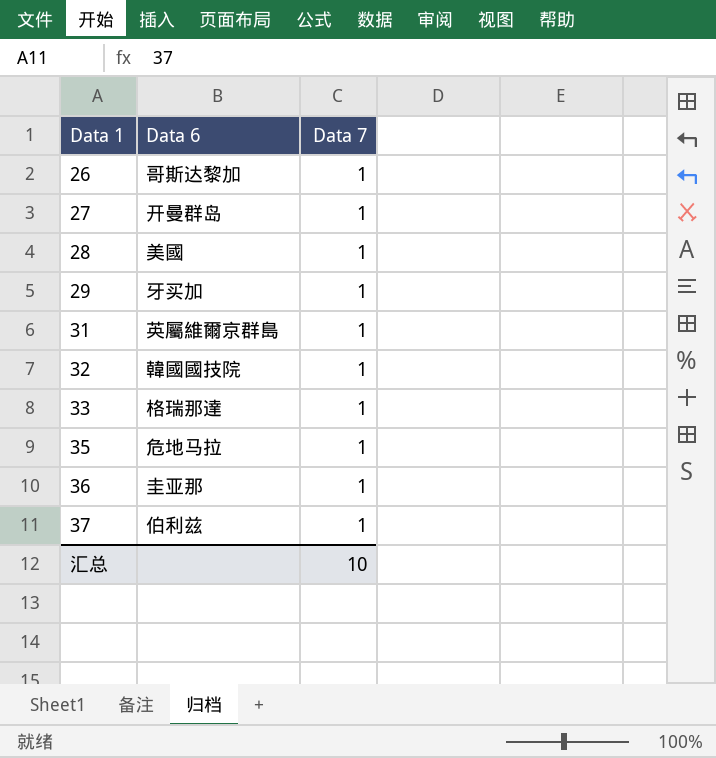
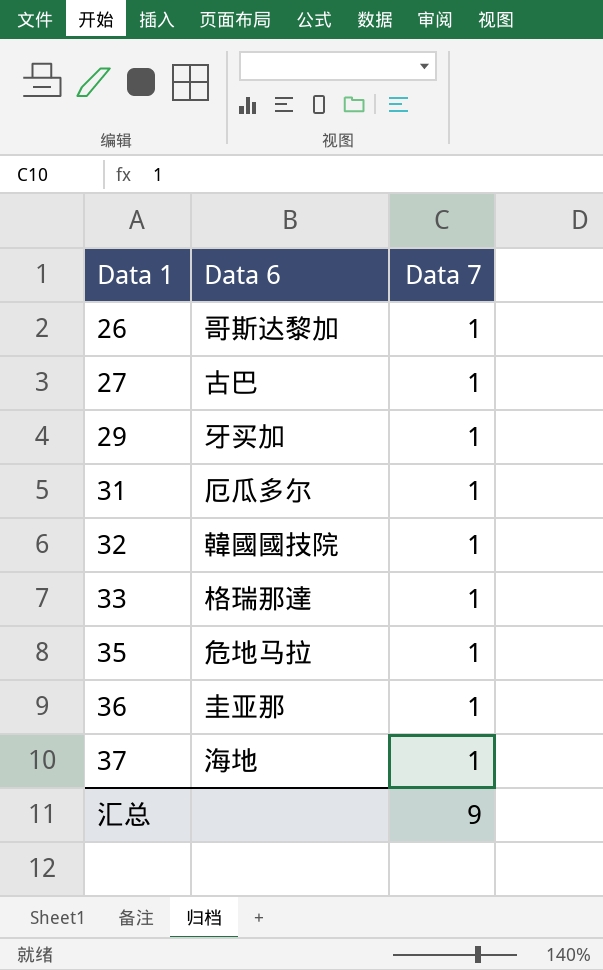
row 28: 美國 | 1 -> none
27 | Data 6: 开曼群岛 -> 古巴
31 | Data 6: 英屬維爾京群島 -> 厄瓜多尔
37 | Data 6: 伯利兹 -> 海地
汇总 | Data 7: 10 -> 9

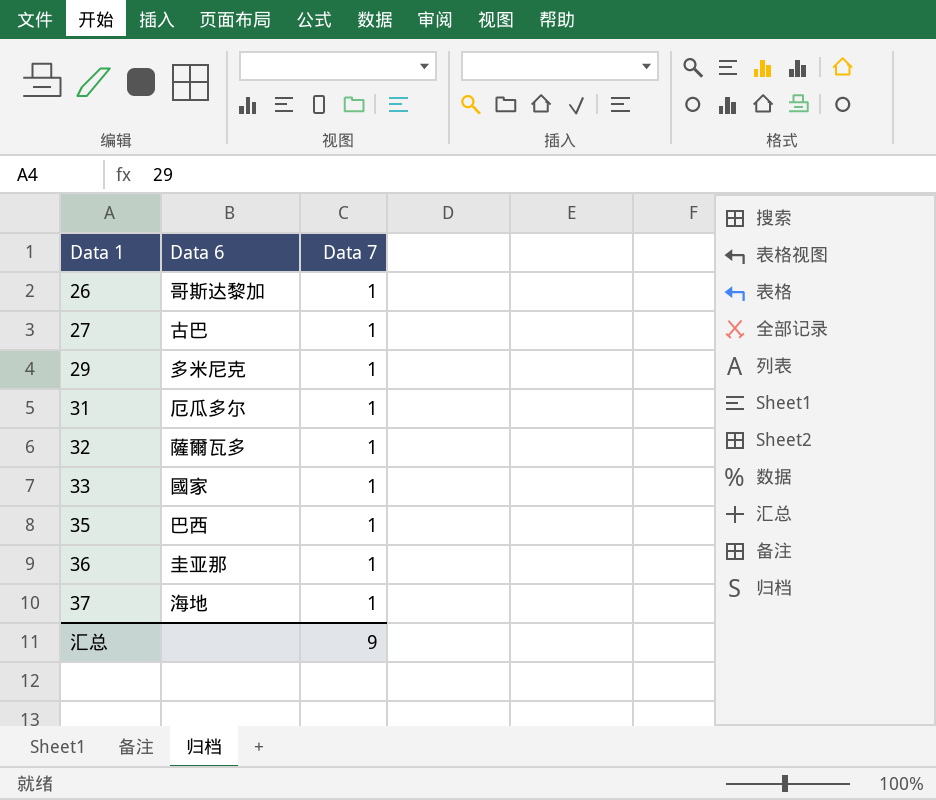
29 | Data 6: 牙买加 -> 多米尼克
32 | Data 6: 韓國國技院 -> 薩爾瓦多
33 | Data 6: 格瑞那達 -> 國家
35 | Data 6: 危地马拉 -> 巴西

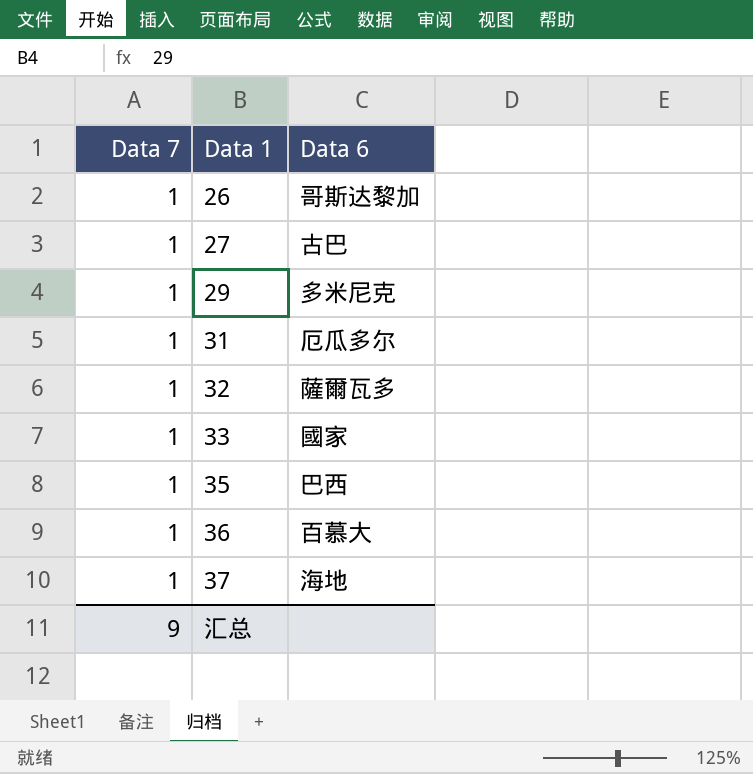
column Data 7 | position: 3 -> 1
36 | Data 6: 圭亚那 -> 百慕大

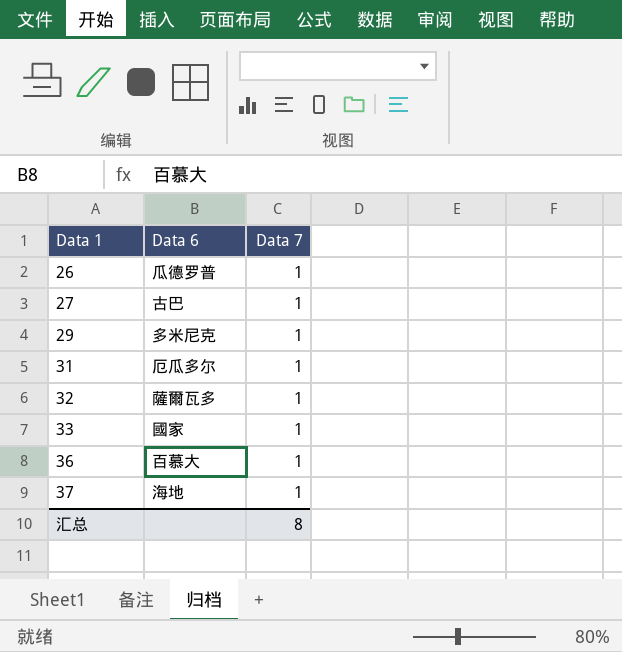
column Data 7 | position: 1 -> 3
row 35: 1 | 巴西 -> none
26 | Data 6: 哥斯达黎加 -> 瓜德罗普
汇总 | Data 7: 9 -> 8

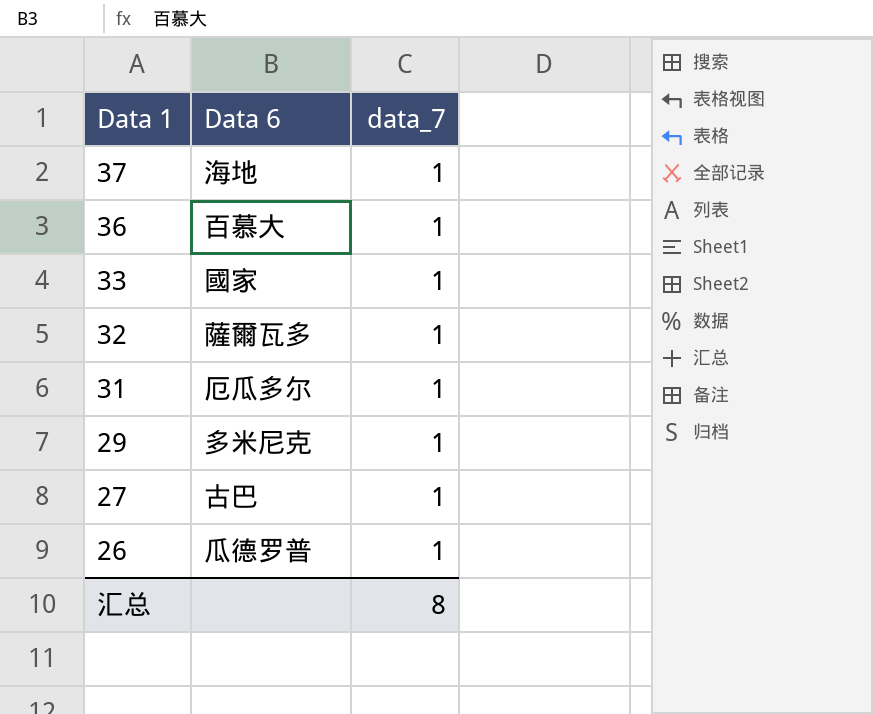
row order: Data 1 ascending -> Data 1 descending
column name: Data 7 -> data_7

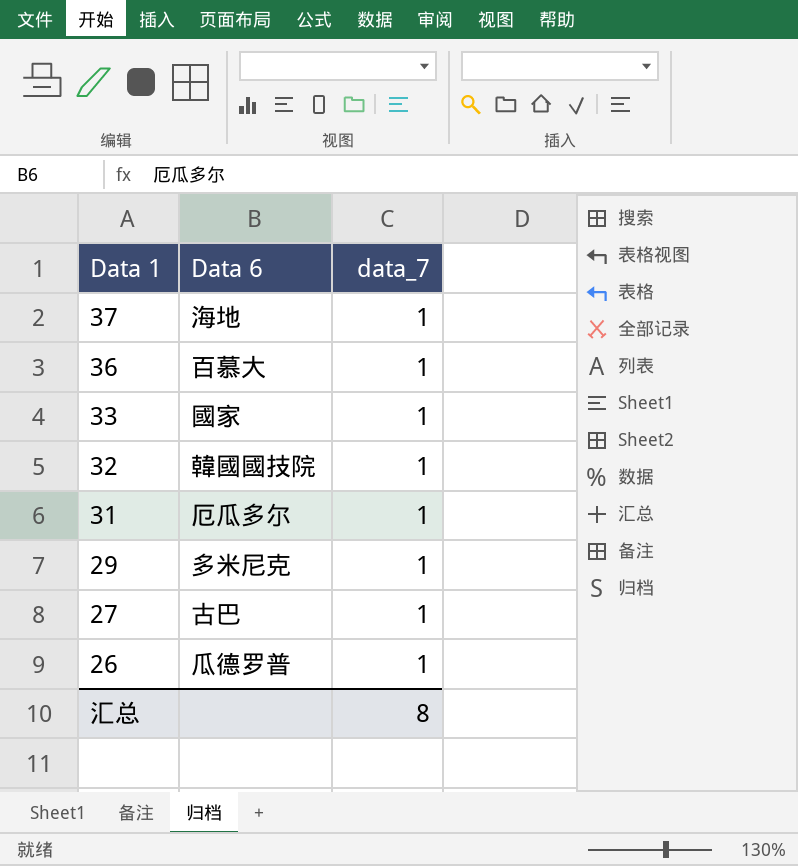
32 | Data 6: 薩爾瓦多 -> 韓國國技院

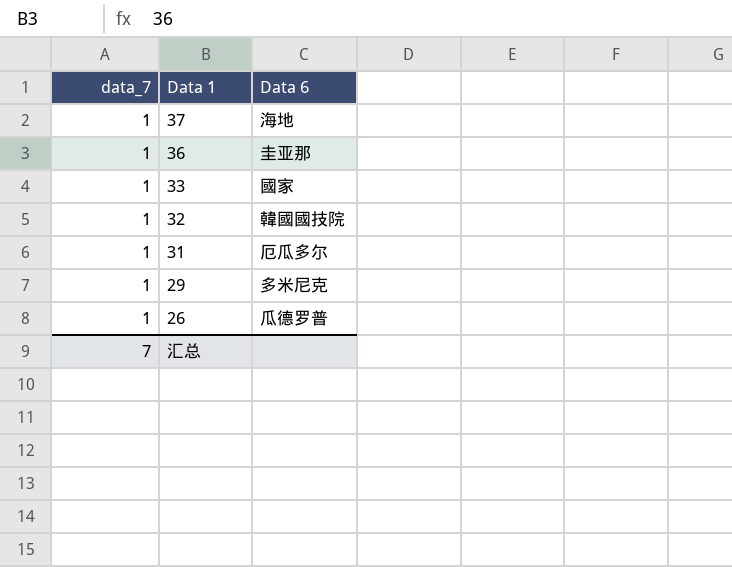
column data_7 | position: 3 -> 1
row 27: 古巴 | 1 -> none
36 | Data 6: 百慕大 -> 圭亚那
汇总 | data_7: 8 -> 7

